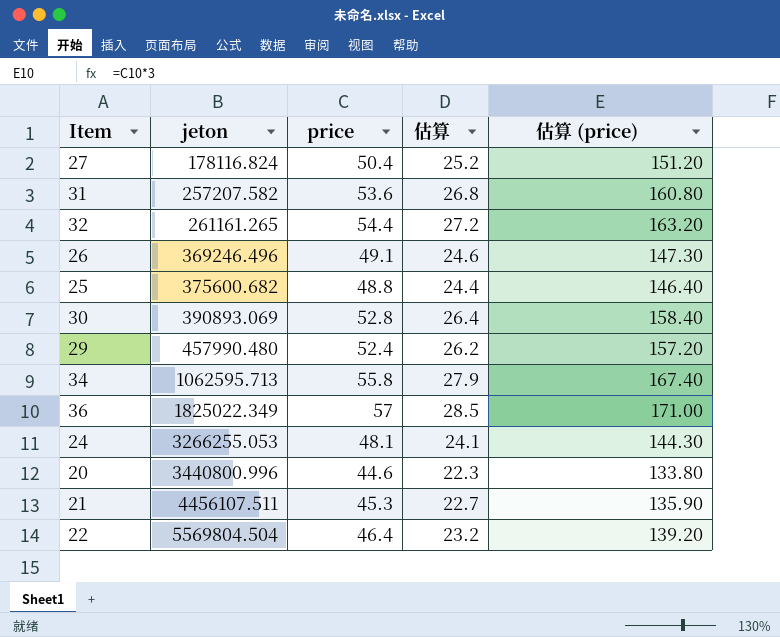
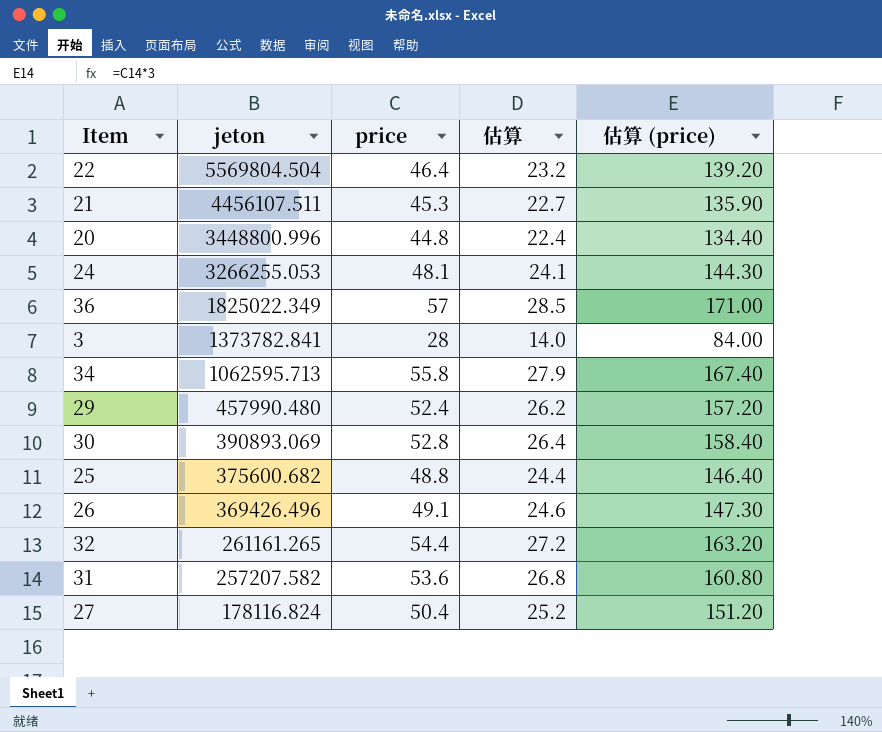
row order: jeton ascending -> jeton descending
20 | jeton: 3440800.996 -> 3448800.996
20 | price: 44.6 -> 44.8
20 | 估算: 22.3 -> 22.4
20 | 估算 (price): 133.80 -> 134.40
row 3: none -> 1373782.841 | 28 | 14.0 | 84.00
26 | jeton: 369246.496 -> 369426.496

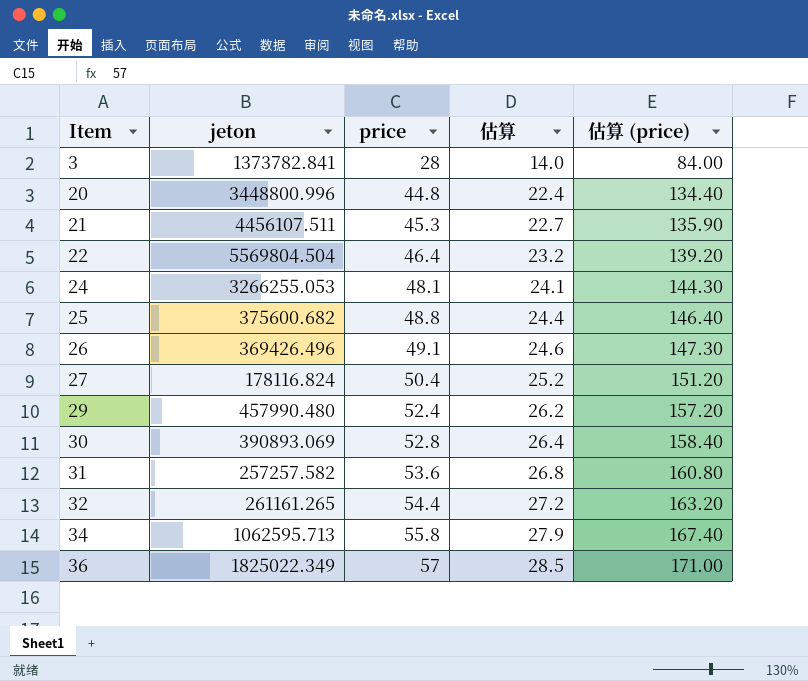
row order: jeton descending -> Item ascending
31 | jeton: 257207.582 -> 257257.582

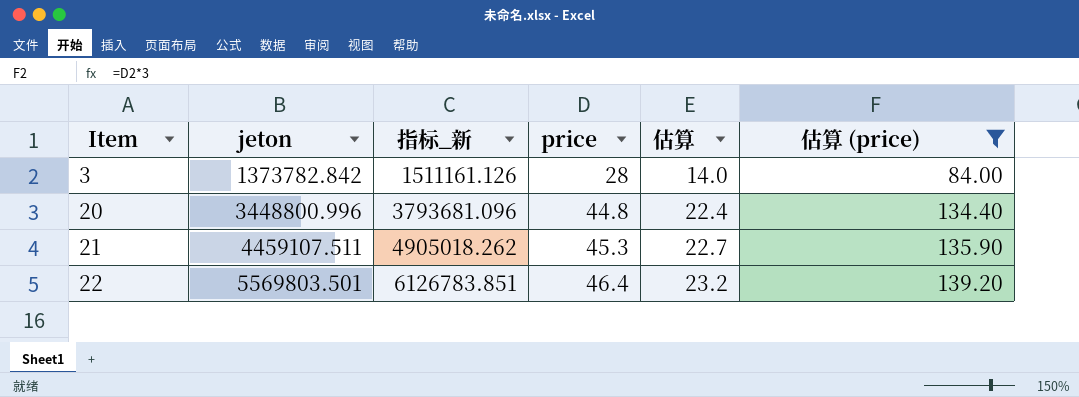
filter: none -> 估算 (price) <= 139.20
column 指标_新 | formula: none -> [jeton] * 1.1
3 | jeton: 1373782.841 -> 1373782.842
21 | jeton: 4456107.511 -> 4459107.511
22 | jeton: 5569804.504 -> 5569803.501

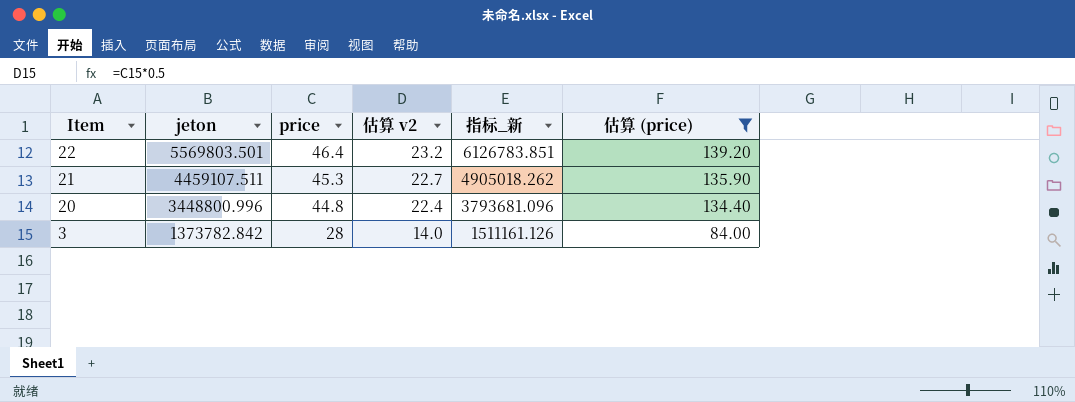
row order: Item ascending -> Item descending
column name: 估算 -> 估算 v2
column 指标_新 | position: 3 -> 5

